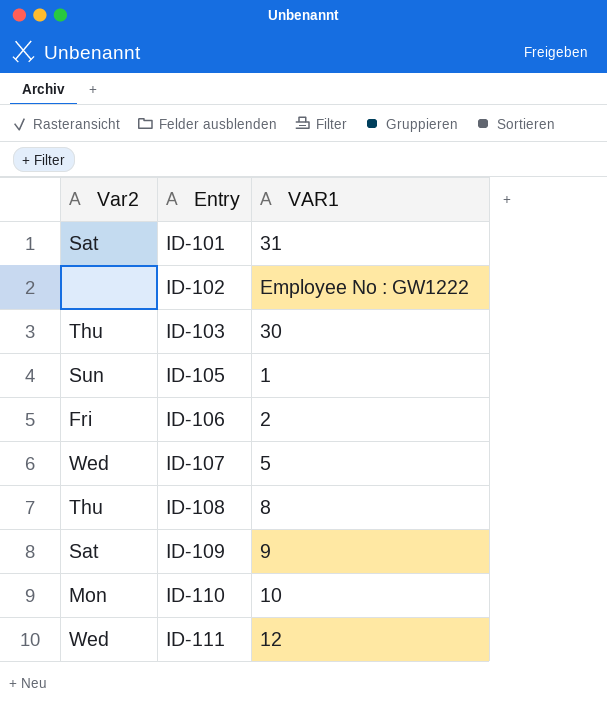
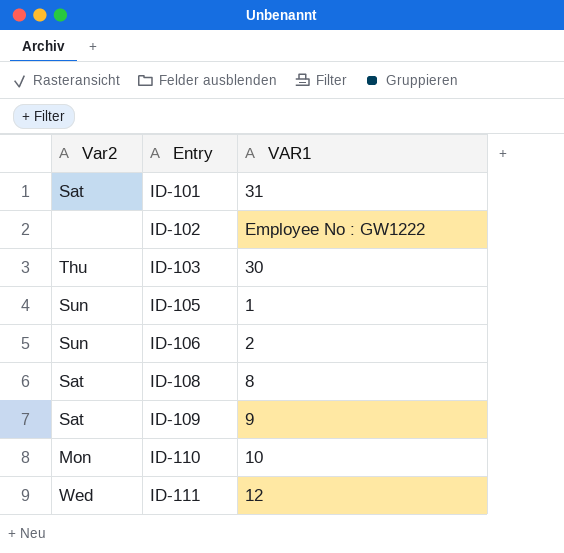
row ID-107: Wed | 5 -> none
ID-106 | Var2: Fri -> Sun
ID-108 | Var2: Thu -> Sat

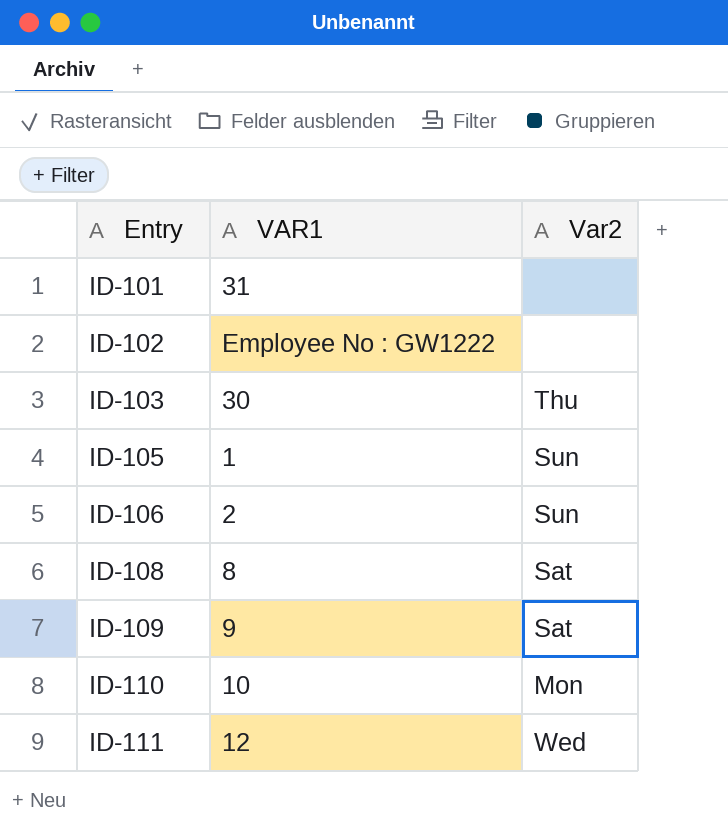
column Var2 | position: 1 -> 3
ID-101 | Var2: Sat -> none

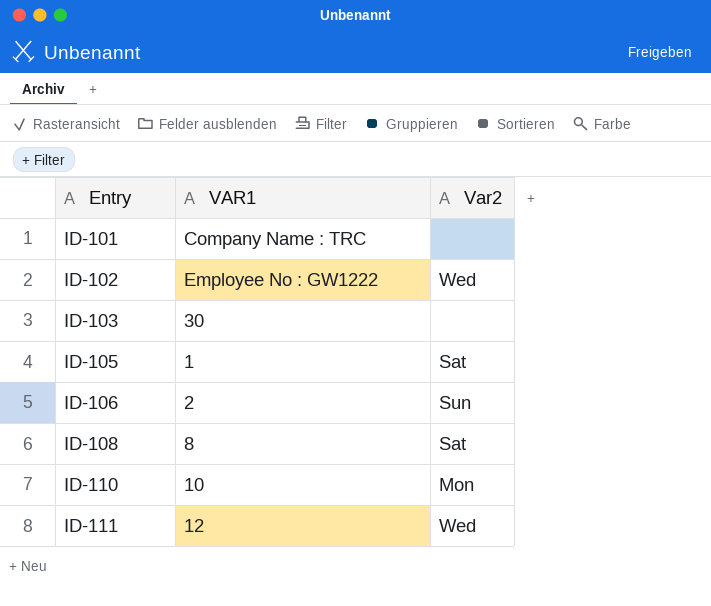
row ID-109: 9 | Sat -> none
ID-101 | VAR1: 31 -> Company Name : TRC
ID-102 | Var2: none -> Wed
ID-103 | Var2: Thu -> none
ID-105 | Var2: Sun -> Sat

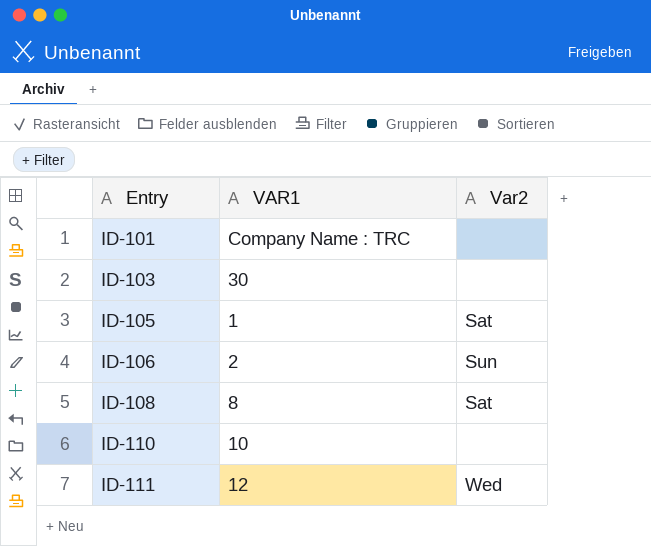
row ID-102: Employee No : GW1222 | Wed -> none
ID-110 | Var2: Mon -> none

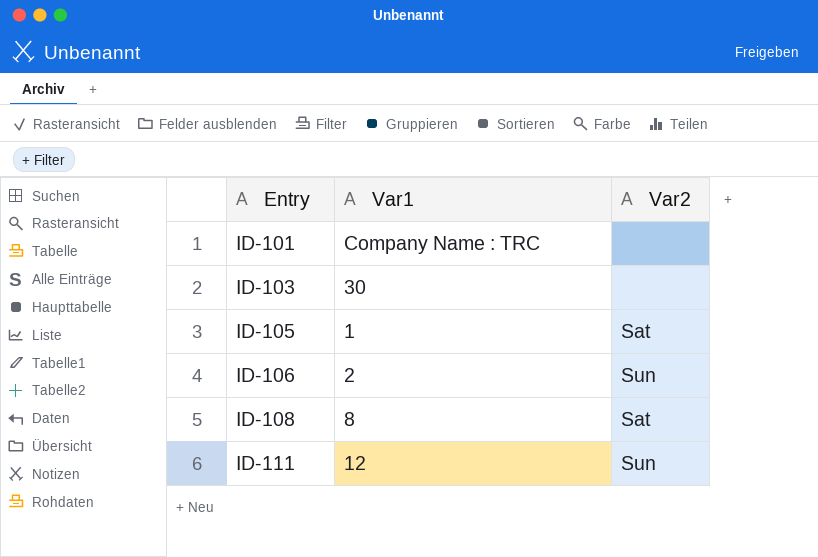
column name: VAR1 -> Var1
row ID-110: 10 | none -> none
ID-111 | Var2: Wed -> Sun

